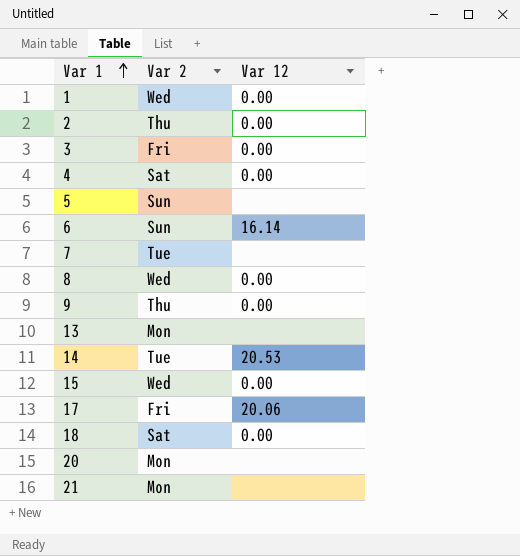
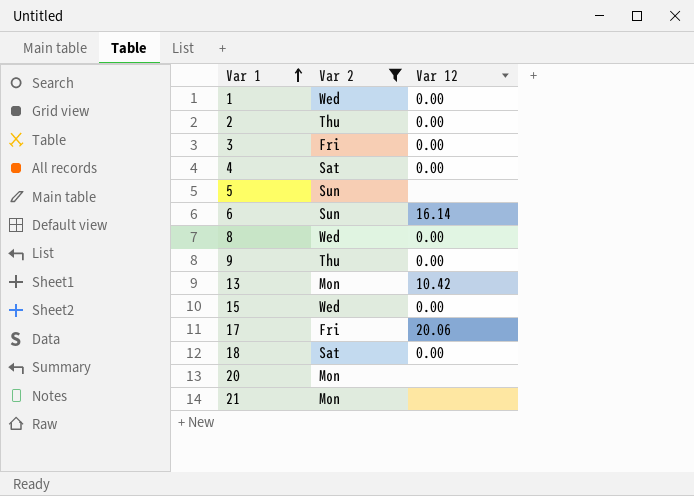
filter: none -> Var 2 != Tue
13 | Var 12: none -> 10.42

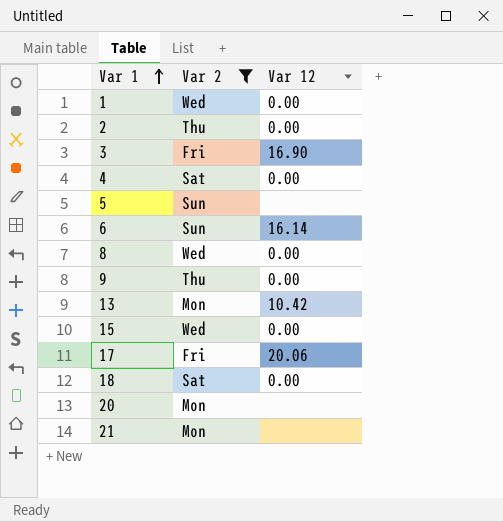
3 | Var 12: 0.00 -> 16.90

